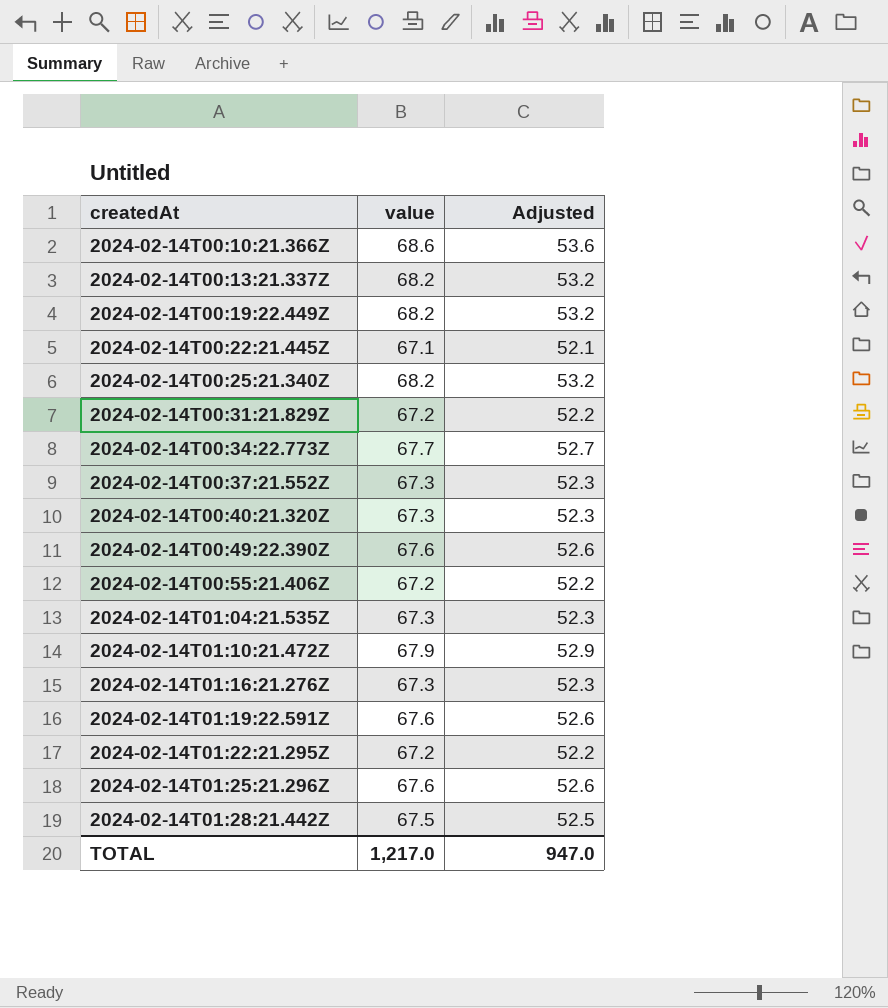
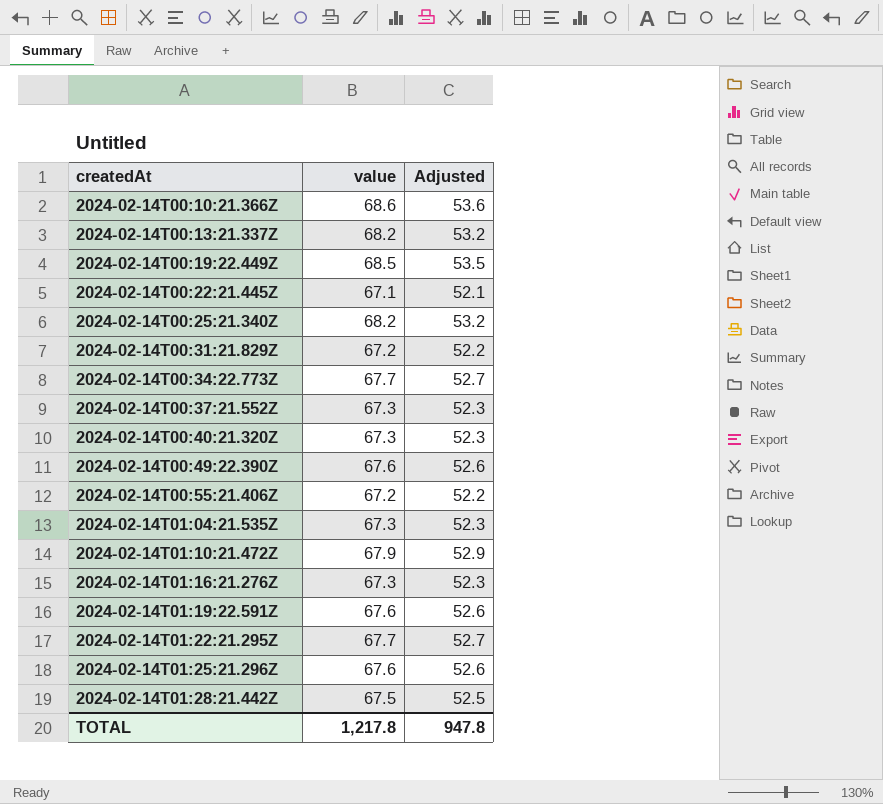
2024-02-14T00:19:22.449Z | value: 68.2 -> 68.5
2024-02-14T00:19:22.449Z | Adjusted: 53.2 -> 53.5
2024-02-14T01:22:21.295Z | value: 67.2 -> 67.7
2024-02-14T01:22:21.295Z | Adjusted: 52.2 -> 52.7
TOTAL | value: 1,217.0 -> 1,217.8
TOTAL | Adjusted: 947.0 -> 947.8

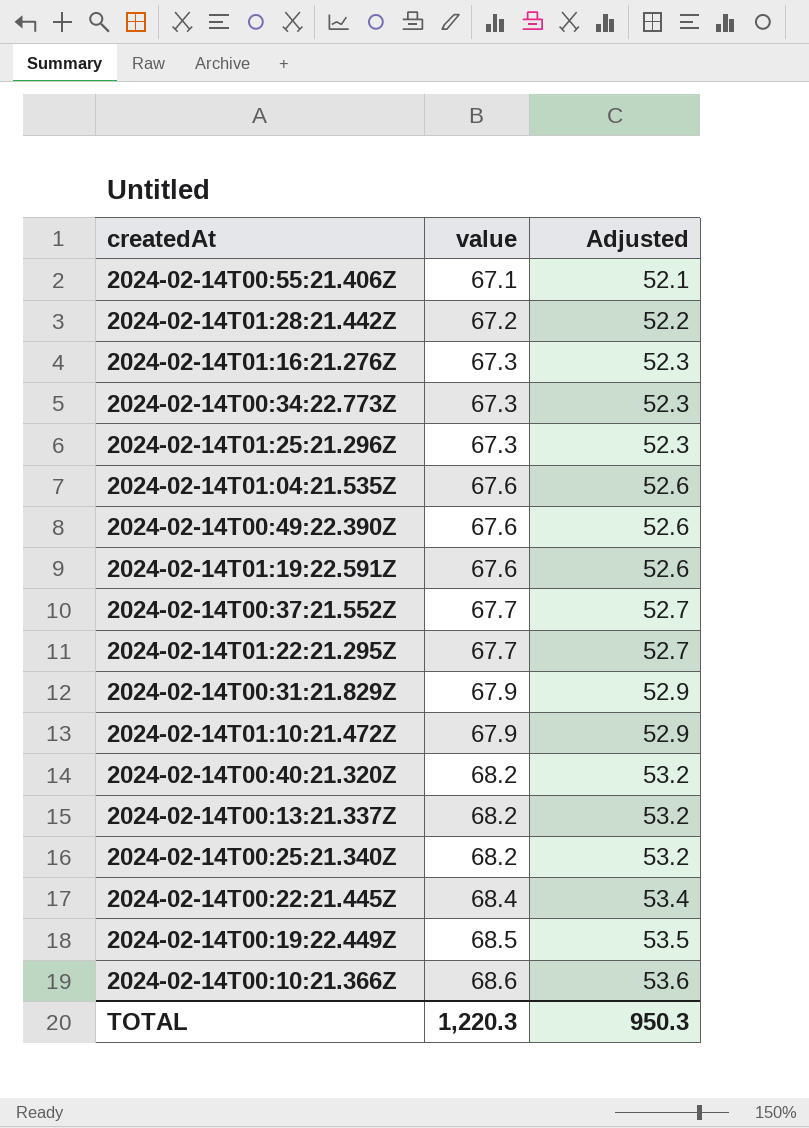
row order: createdAt ascending -> value ascending
2024-02-14T00:55:21.406Z | value: 67.2 -> 67.1
2024-02-14T00:55:21.406Z | Adjusted: 52.2 -> 52.1
2024-02-14T01:28:21.442Z | value: 67.5 -> 67.2
2024-02-14T01:28:21.442Z | Adjusted: 52.5 -> 52.2
2024-02-14T00:34:22.773Z | value: 67.7 -> 67.3
2024-02-14T00:34:22.773Z | Adjusted: 52.7 -> 52.3
2024-02-14T01:25:21.296Z | value: 67.6 -> 67.3
2024-02-14T01:25:21.296Z | Adjusted: 52.6 -> 52.3
2024-02-14T01:04:21.535Z | value: 67.3 -> 67.6
2024-02-14T01:04:21.535Z | Adjusted: 52.3 -> 52.6
2024-02-14T00:37:21.552Z | value: 67.3 -> 67.7
2024-02-14T00:37:21.552Z | Adjusted: 52.3 -> 52.7
2024-02-14T00:31:21.829Z | value: 67.2 -> 67.9
2024-02-14T00:31:21.829Z | Adjusted: 52.2 -> 52.9
2024-02-14T00:40:21.320Z | value: 67.3 -> 68.2
2024-02-14T00:40:21.320Z | Adjusted: 52.3 -> 53.2
2024-02-14T00:22:21.445Z | value: 67.1 -> 68.4
2024-02-14T00:22:21.445Z | Adjusted: 52.1 -> 53.4
TOTAL | value: 1,217.8 -> 1,220.3
TOTAL | Adjusted: 947.8 -> 950.3

